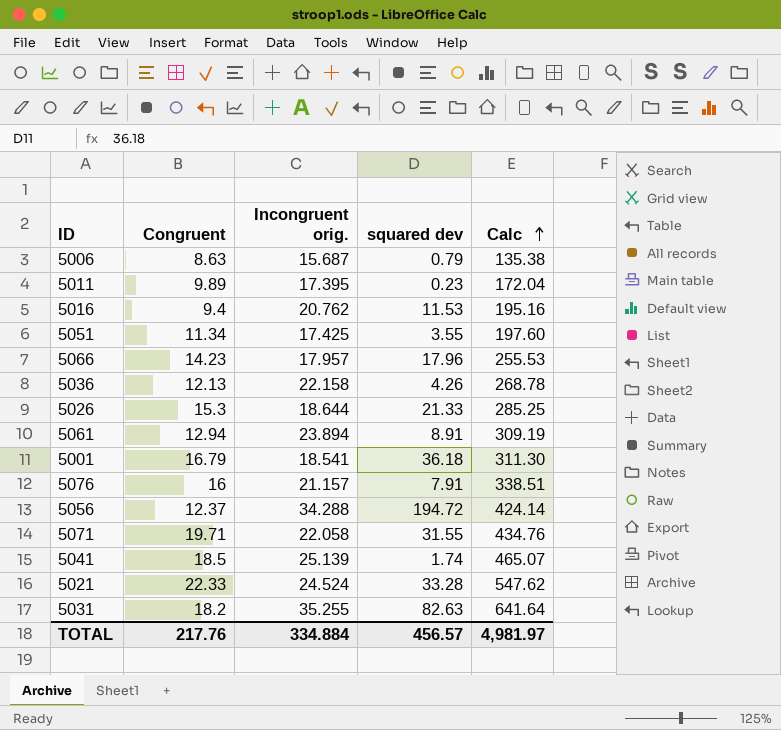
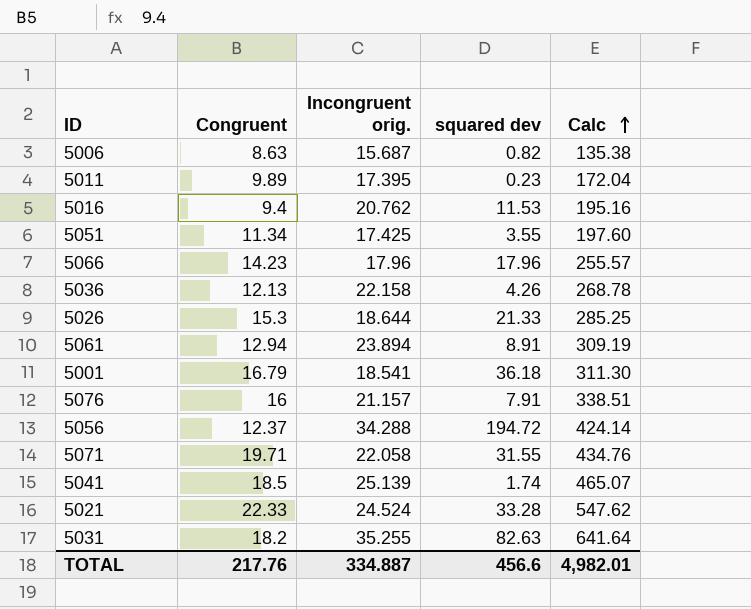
5006 | squared dev: 0.79 -> 0.82
5066 | Incongruent orig.: 17.957 -> 17.96
5066 | Calc: 255.53 -> 255.57
TOTAL | Incongruent orig.: 334.884 -> 334.887
TOTAL | squared dev: 456.57 -> 456.6
TOTAL | Calc: 4,981.97 -> 4,982.01

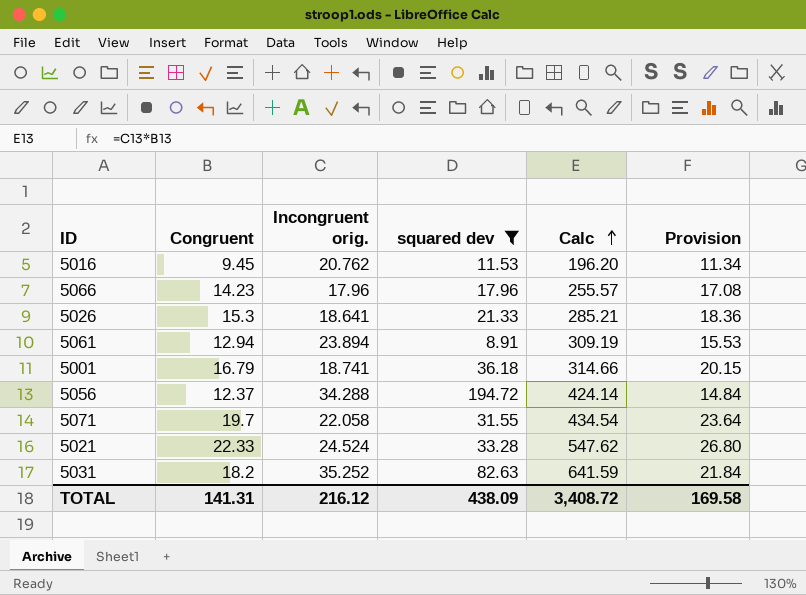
filter: none -> squared dev >= 8.91
column Provision | formula: none -> [Congruent] * 1.2
5016 | Congruent: 9.4 -> 9.45
5016 | Calc: 195.16 -> 196.20
5026 | Incongruent orig.: 18.644 -> 18.641
5026 | Calc: 285.25 -> 285.21
5001 | Incongruent orig.: 18.541 -> 18.741
5001 | Calc: 311.30 -> 314.66
5071 | Congruent: 19.71 -> 19.7
5071 | Calc: 434.76 -> 434.54
5031 | Incongruent orig.: 35.255 -> 35.252
5031 | Calc: 641.64 -> 641.59
TOTAL | Congruent: 217.76 -> 141.31
TOTAL | Incongruent orig.: 334.887 -> 216.12
TOTAL | squared dev: 456.6 -> 438.09
TOTAL | Calc: 4,982.01 -> 3,408.72

